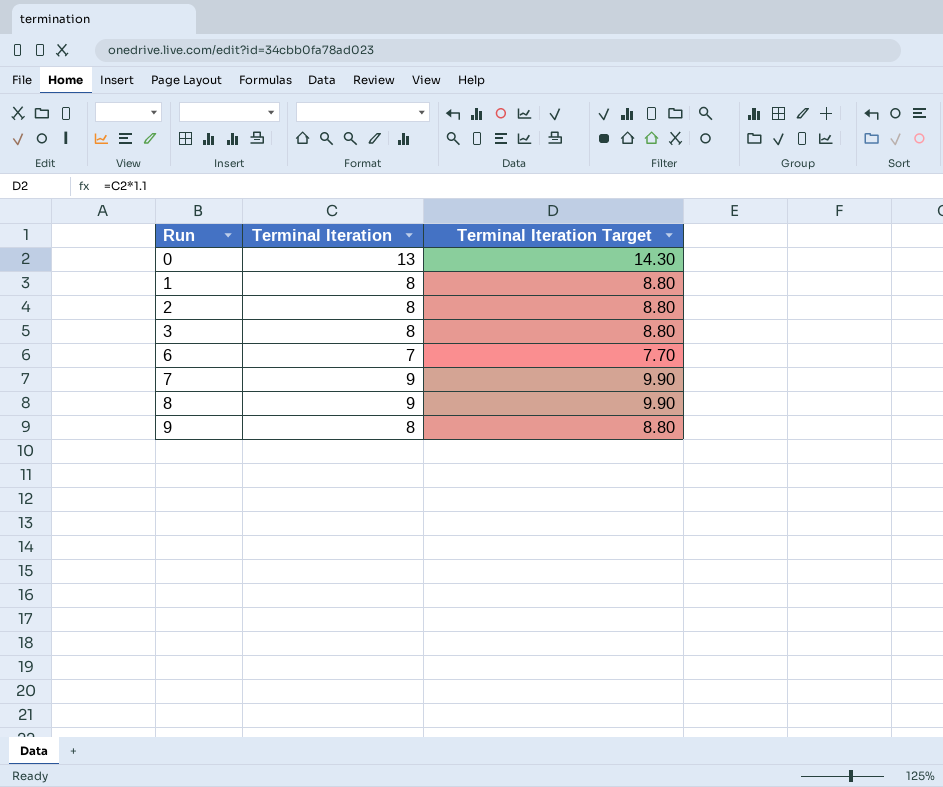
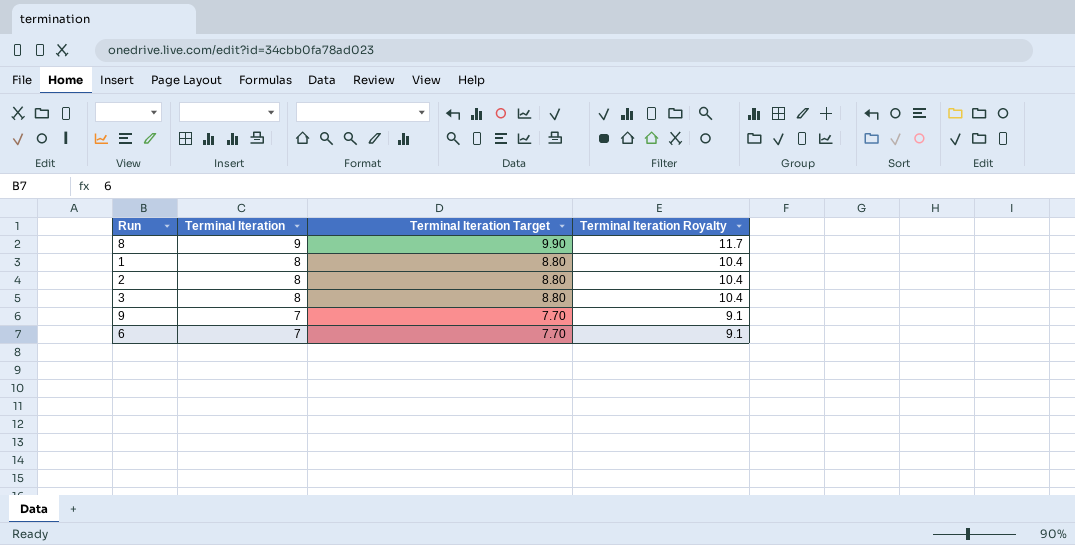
row order: Run ascending -> Terminal Iteration descending
column Terminal Iteration Royalty | formula: none -> [Terminal Iteration] * 1.3
row 0: 13 | 14.30 -> none
row 7: 9 | 9.90 -> none
9 | Terminal Iteration: 8 -> 7
9 | Terminal Iteration Target: 8.80 -> 7.70

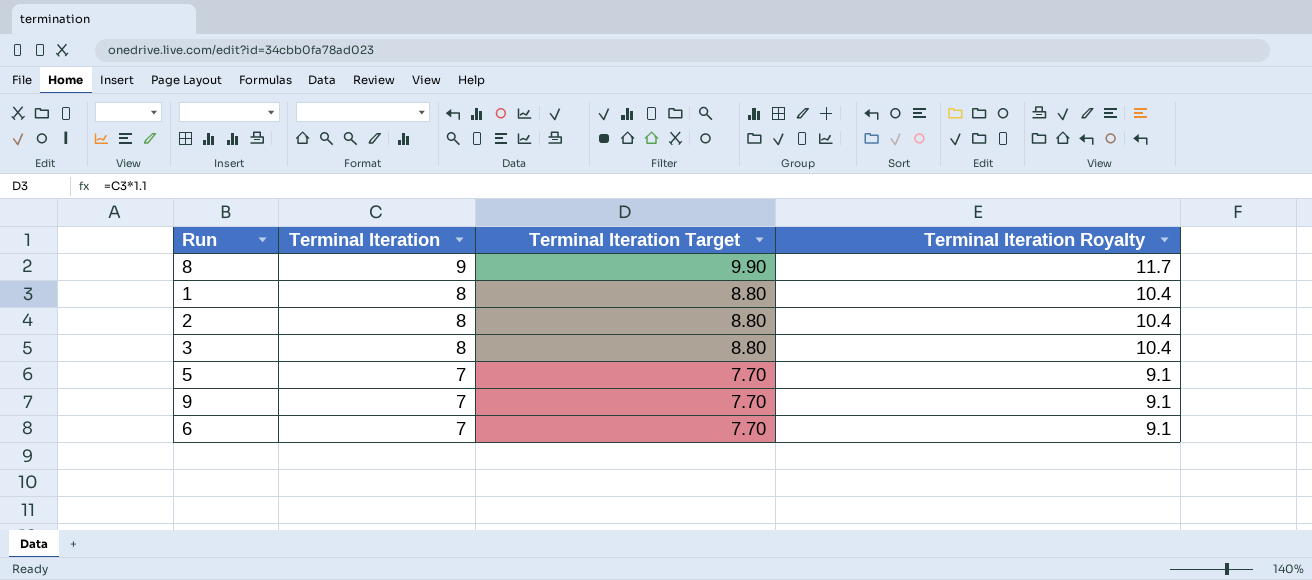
row 5: none -> 7 | 7.70 | 9.1

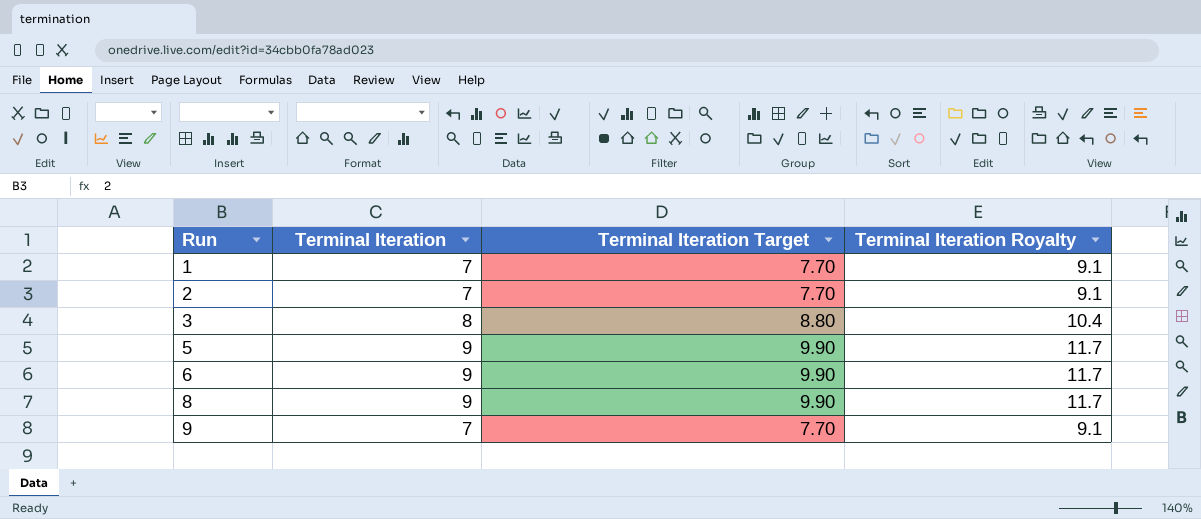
row order: Terminal Iteration descending -> Run ascending
1 | Terminal Iteration: 8 -> 7
1 | Terminal Iteration Target: 8.80 -> 7.70
1 | Terminal Iteration Royalty: 10.4 -> 9.1
2 | Terminal Iteration: 8 -> 7
2 | Terminal Iteration Target: 8.80 -> 7.70
2 | Terminal Iteration Royalty: 10.4 -> 9.1
5 | Terminal Iteration: 7 -> 9
5 | Terminal Iteration Target: 7.70 -> 9.90
5 | Terminal Iteration Royalty: 9.1 -> 11.7
6 | Terminal Iteration: 7 -> 9
6 | Terminal Iteration Target: 7.70 -> 9.90
6 | Terminal Iteration Royalty: 9.1 -> 11.7

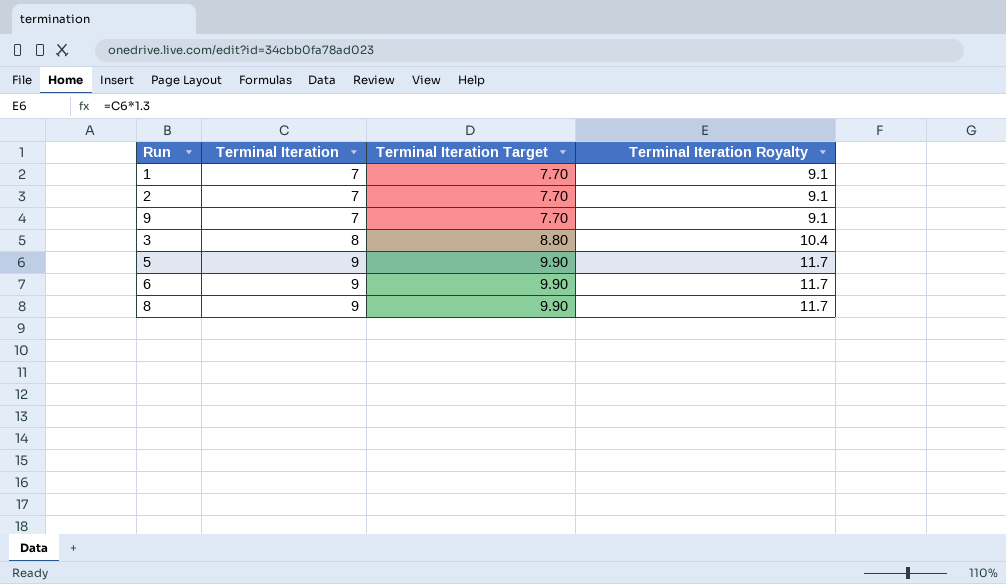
row order: Run ascending -> Terminal Iteration ascending

